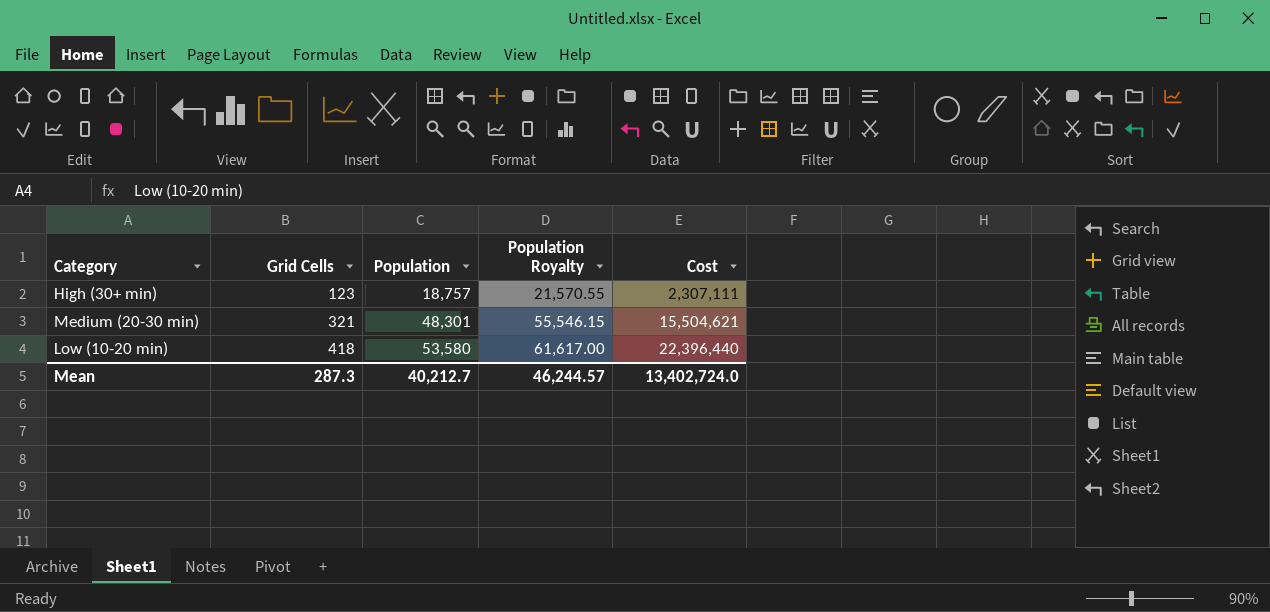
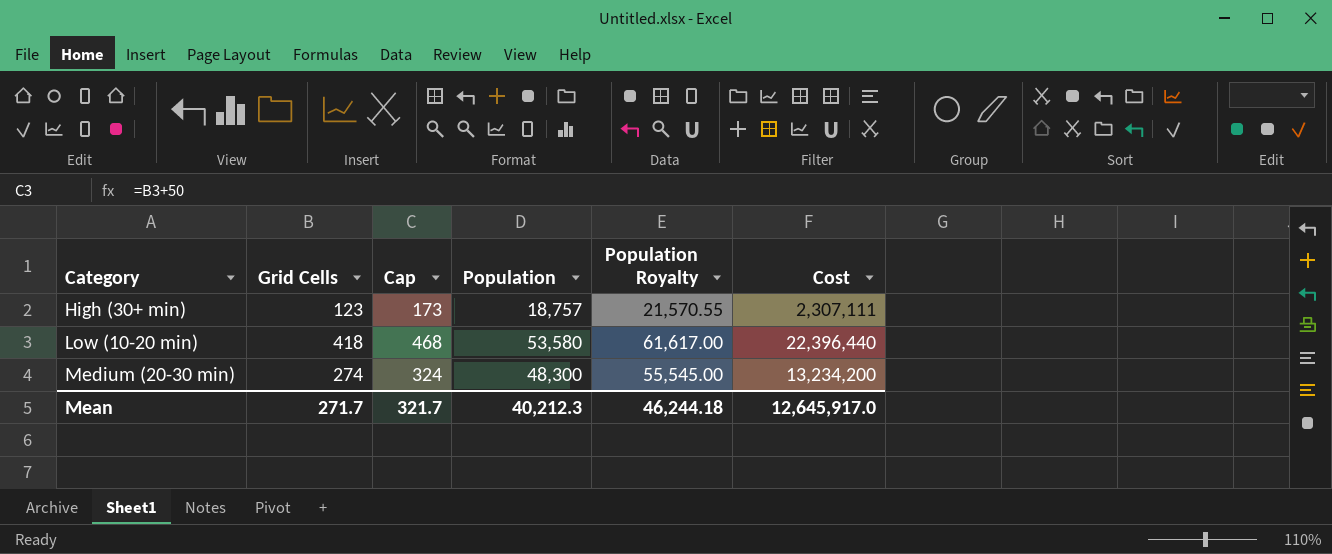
row order: Grid Cells ascending -> Category ascending
column Cap | formula: none -> [Grid Cells] + 50
Medium (20-30 min) | Grid Cells: 321 -> 274
Medium (20-30 min) | Population: 48,301 -> 48,300
Medium (20-30 min) | Population Royalty: 55,546.15 -> 55,545.00
Medium (20-30 min) | Cost: 15,504,621 -> 13,234,200
Mean | Grid Cells: 287.3 -> 271.7
Mean | Population: 40,212.7 -> 40,212.3
Mean | Population Royalty: 46,244.57 -> 46,244.18
Mean | Cost: 13,402,724.0 -> 12,645,917.0

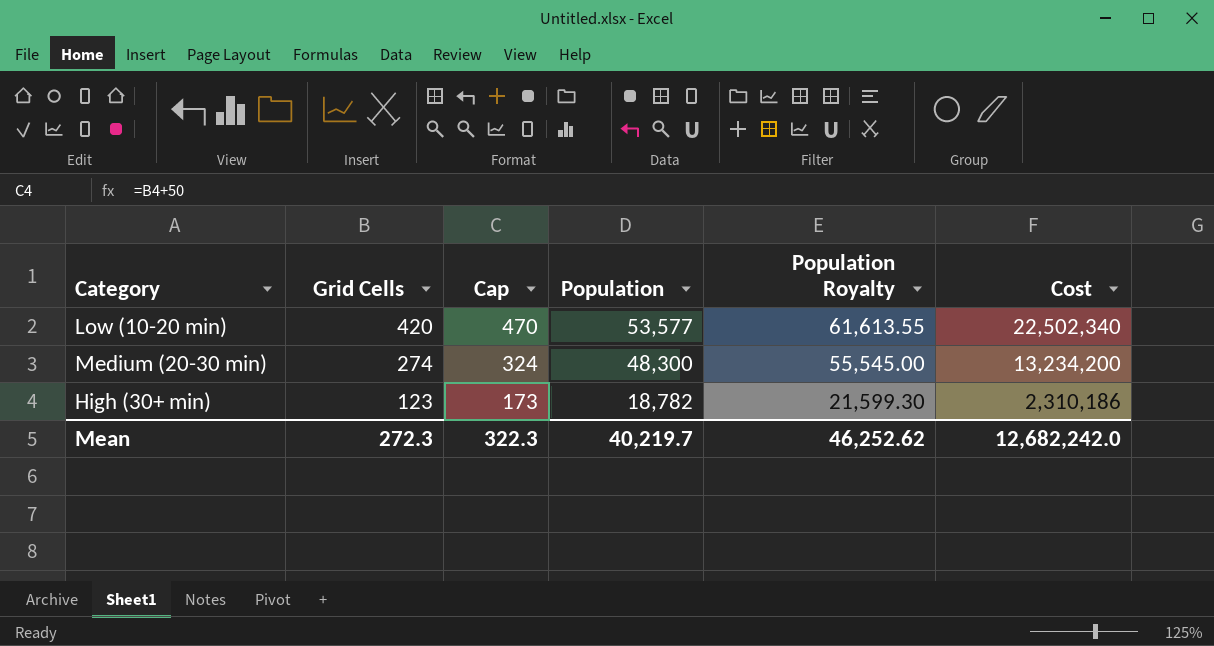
row order: Category ascending -> Grid Cells descending
Low (10-20 min) | Grid Cells: 418 -> 420
Low (10-20 min) | Cap: 468 -> 470
Low (10-20 min) | Population: 53,580 -> 53,577
Low (10-20 min) | Population Royalty: 61,617.00 -> 61,613.55
Low (10-20 min) | Cost: 22,396,440 -> 22,502,340
High (30+ min) | Population: 18,757 -> 18,782
High (30+ min) | Population Royalty: 21,570.55 -> 21,599.30
High (30+ min) | Cost: 2,307,111 -> 2,310,186
Mean | Grid Cells: 271.7 -> 272.3
Mean | Cap: 321.7 -> 322.3
Mean | Population: 40,212.3 -> 40,219.7
Mean | Population Royalty: 46,244.18 -> 46,252.62
Mean | Cost: 12,645,917.0 -> 12,682,242.0

